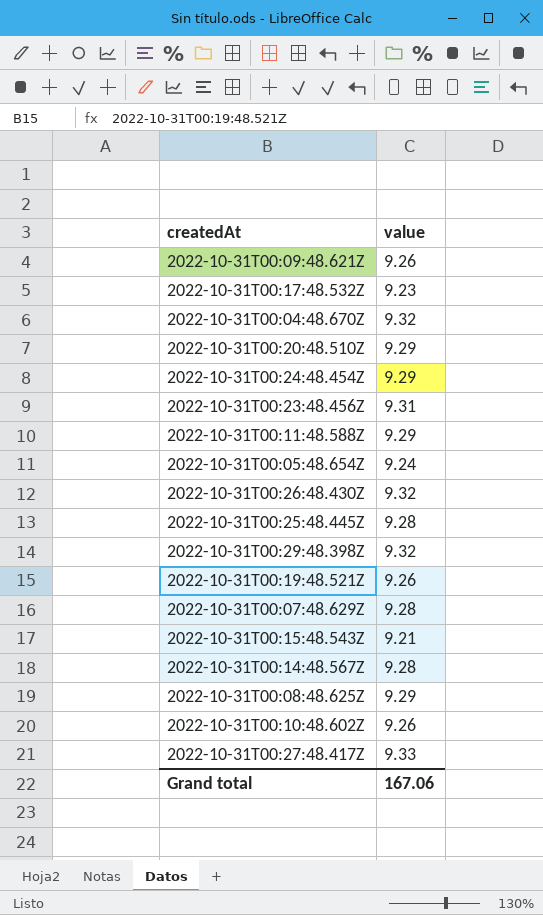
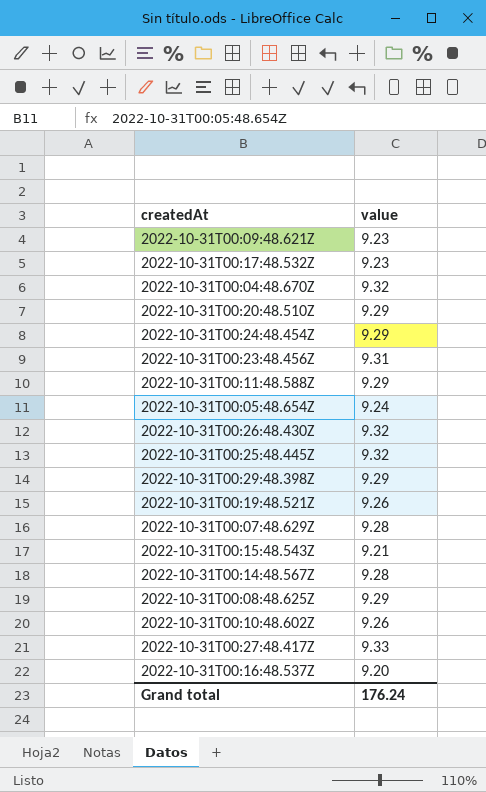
2022-10-31T00:09:48.621Z | value: 9.26 -> 9.23
2022-10-31T00:25:48.445Z | value: 9.28 -> 9.32
2022-10-31T00:29:48.398Z | value: 9.32 -> 9.29
row 2022-10-31T00:16:48.537Z: none -> 9.20
Grand total | value: 167.06 -> 176.24

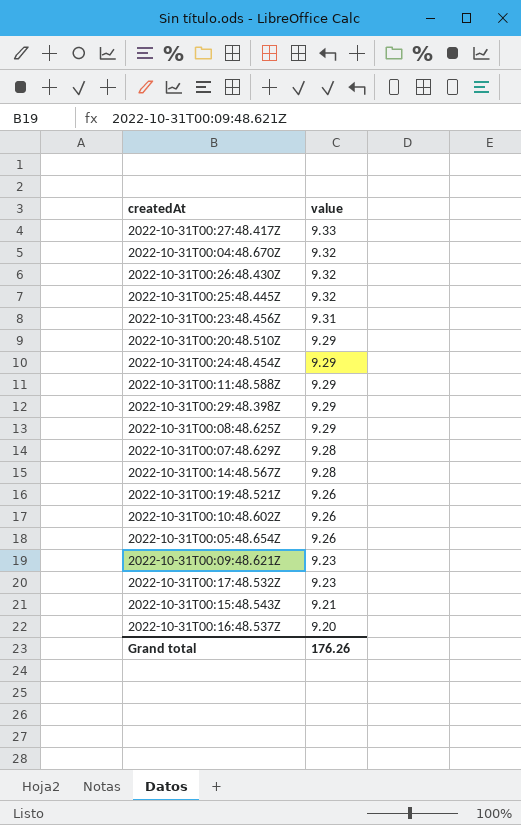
row order: none -> value descending
2022-10-31T00:05:48.654Z | value: 9.24 -> 9.26
Grand total | value: 176.24 -> 176.26

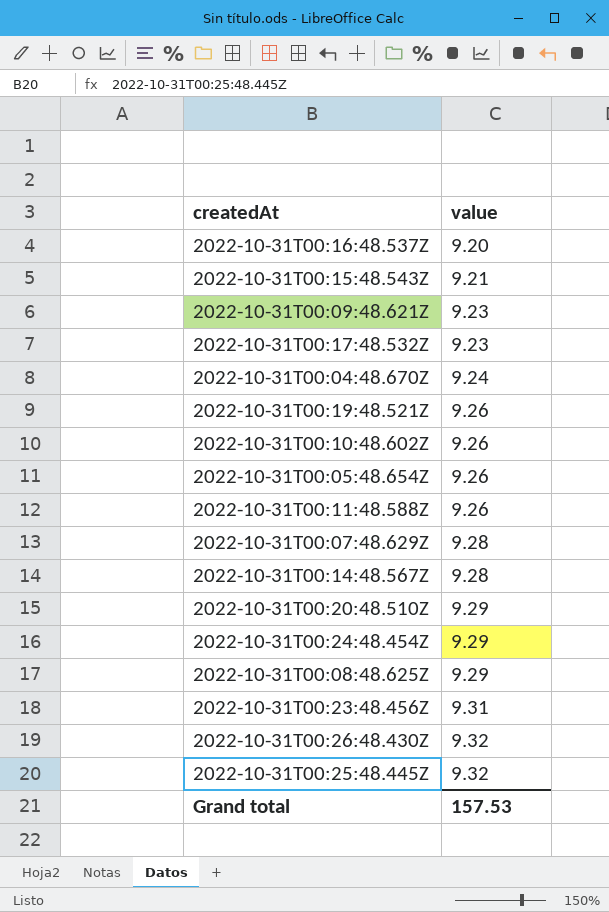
row order: value descending -> value ascending
row 2022-10-31T00:27:48.417Z: 9.33 -> none
row 2022-10-31T00:29:48.398Z: 9.29 -> none
2022-10-31T00:04:48.670Z | value: 9.32 -> 9.24
2022-10-31T00:11:48.588Z | value: 9.29 -> 9.26
Grand total | value: 176.26 -> 157.53

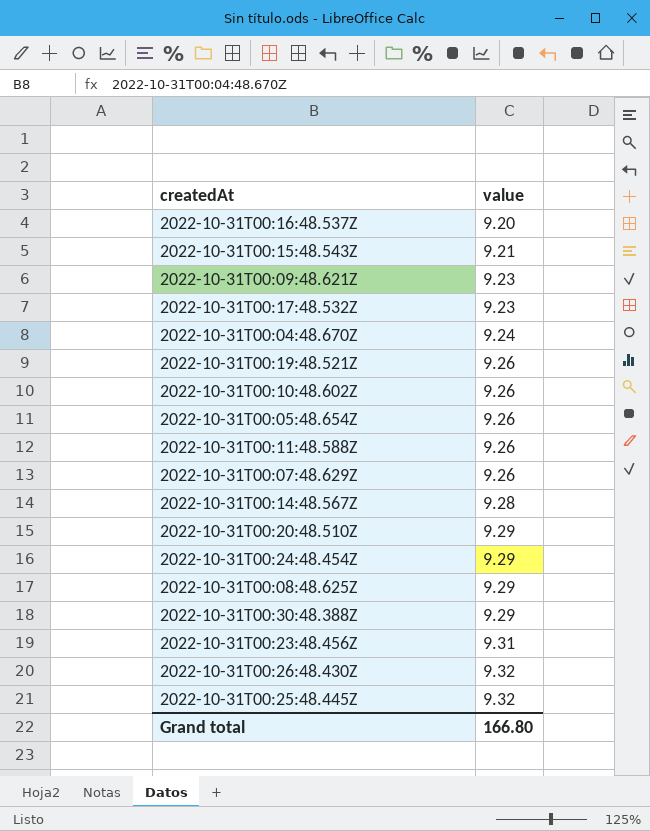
2022-10-31T00:07:48.629Z | value: 9.28 -> 9.26
row 2022-10-31T00:30:48.388Z: none -> 9.29
Grand total | value: 157.53 -> 166.80

